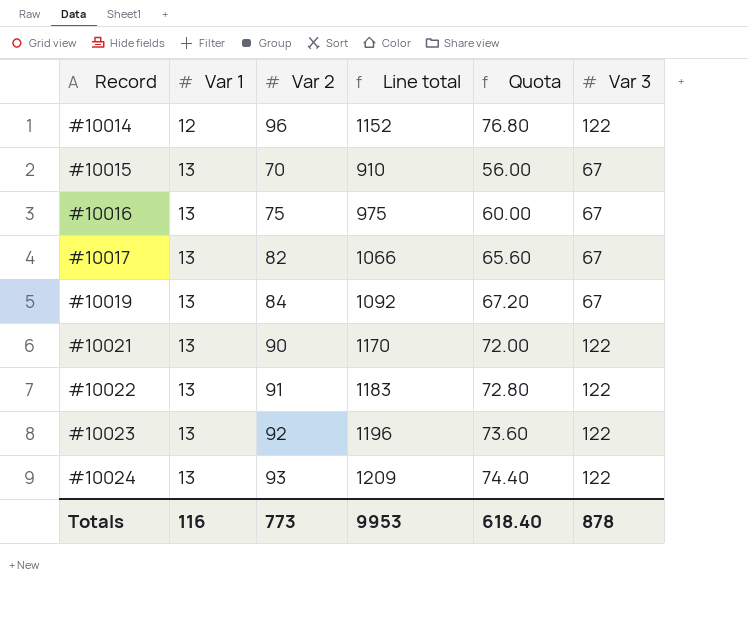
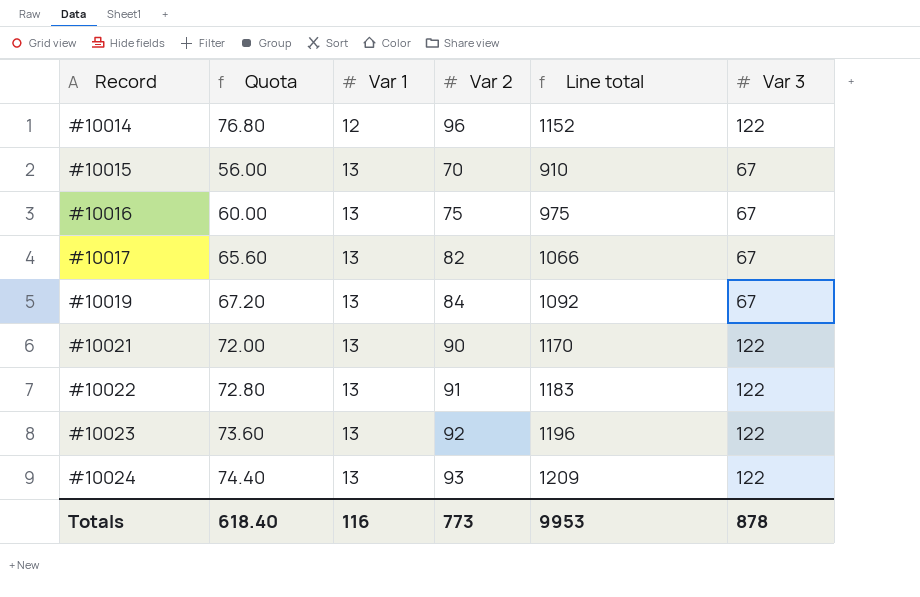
column Quota | position: 5 -> 2

